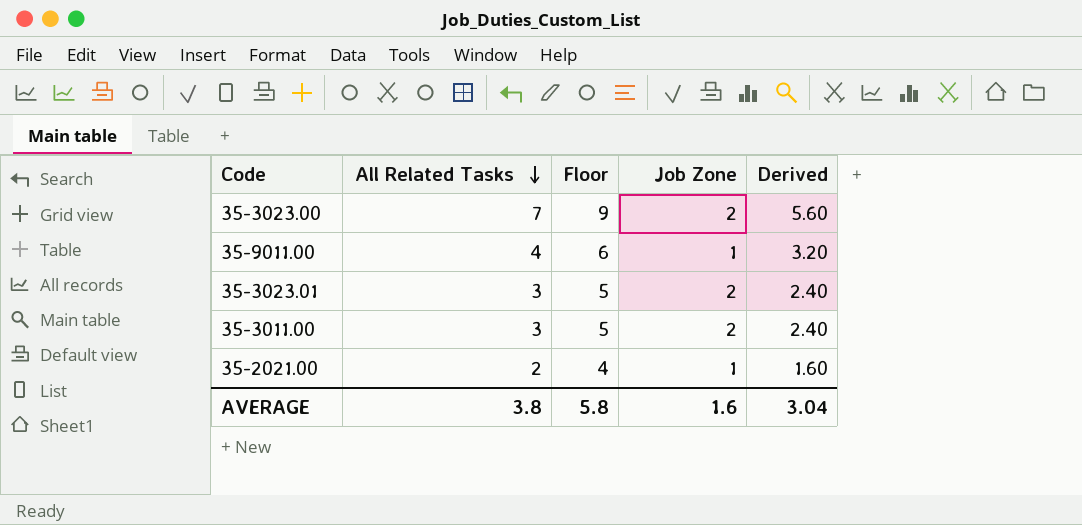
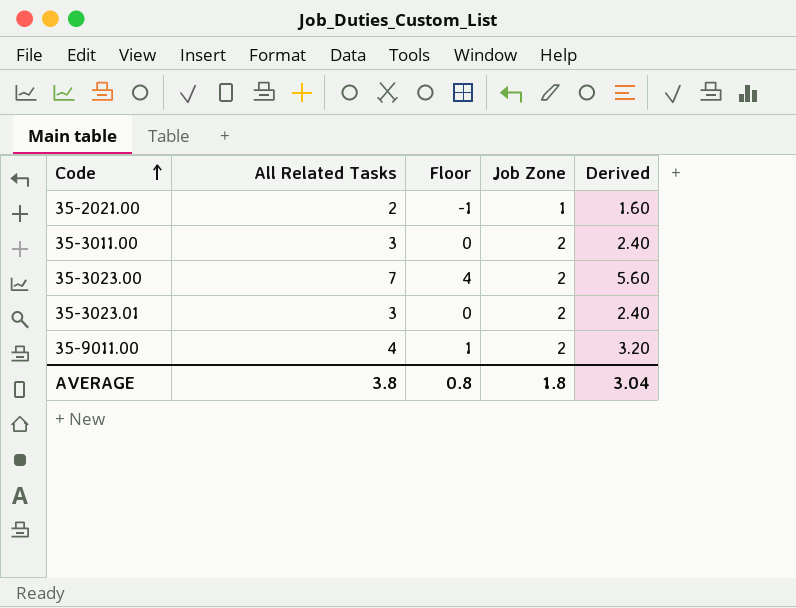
row order: All Related Tasks descending -> Code ascending
column Floor | formula: [All Related Tasks] + 2 -> [All Related Tasks] - 3
35-9011.00 | Job Zone: 1 -> 2
AVERAGE | Floor: 5.8 -> 0.8
AVERAGE | Job Zone: 1.6 -> 1.8

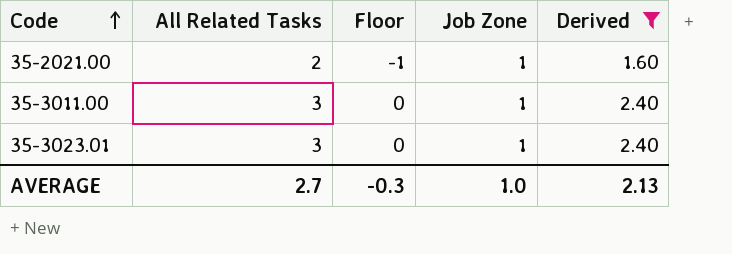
filter: none -> Derived <= 2.40
35-3011.00 | Job Zone: 2 -> 1
35-3023.01 | Job Zone: 2 -> 1
AVERAGE | All Related Tasks: 3.8 -> 2.7
AVERAGE | Floor: 0.8 -> -0.3
AVERAGE | Job Zone: 1.8 -> 1.0
AVERAGE | Derived: 3.04 -> 2.13

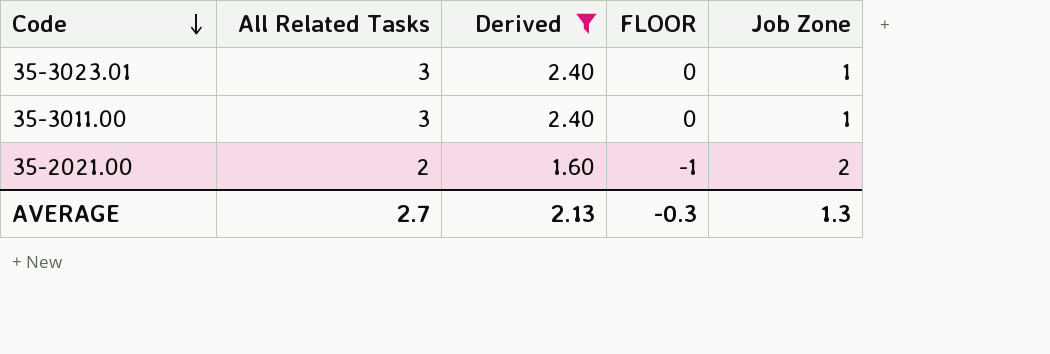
row order: Code ascending -> Code descending
column Derived | position: 5 -> 3
column name: Floor -> FLOOR
35-2021.00 | Job Zone: 1 -> 2
AVERAGE | Job Zone: 1.0 -> 1.3

